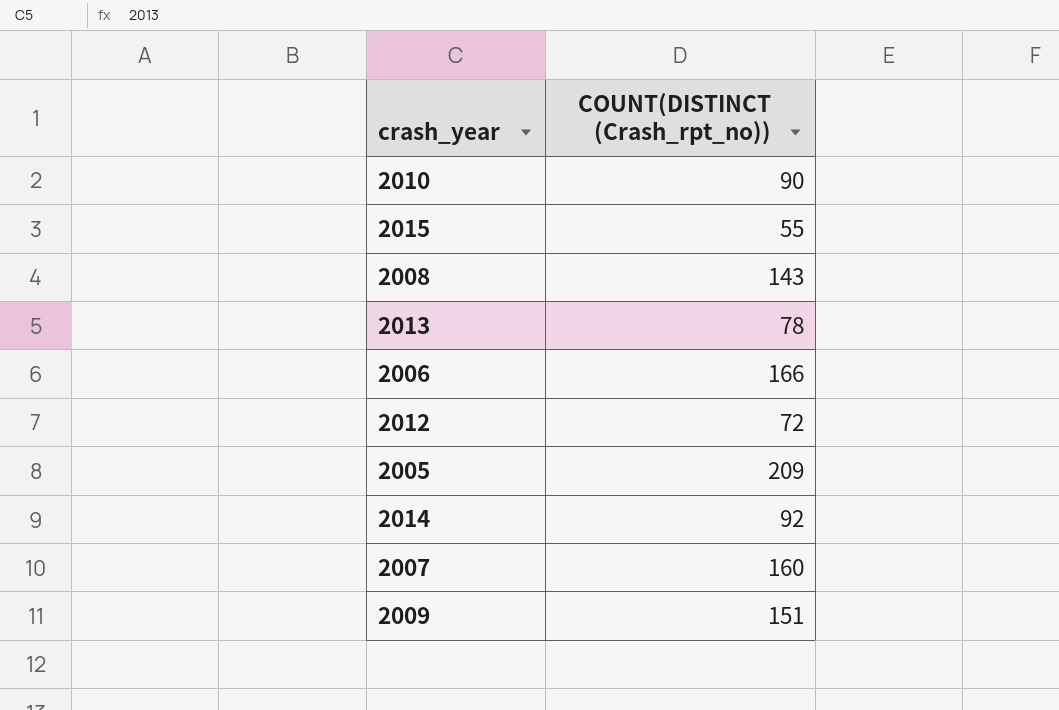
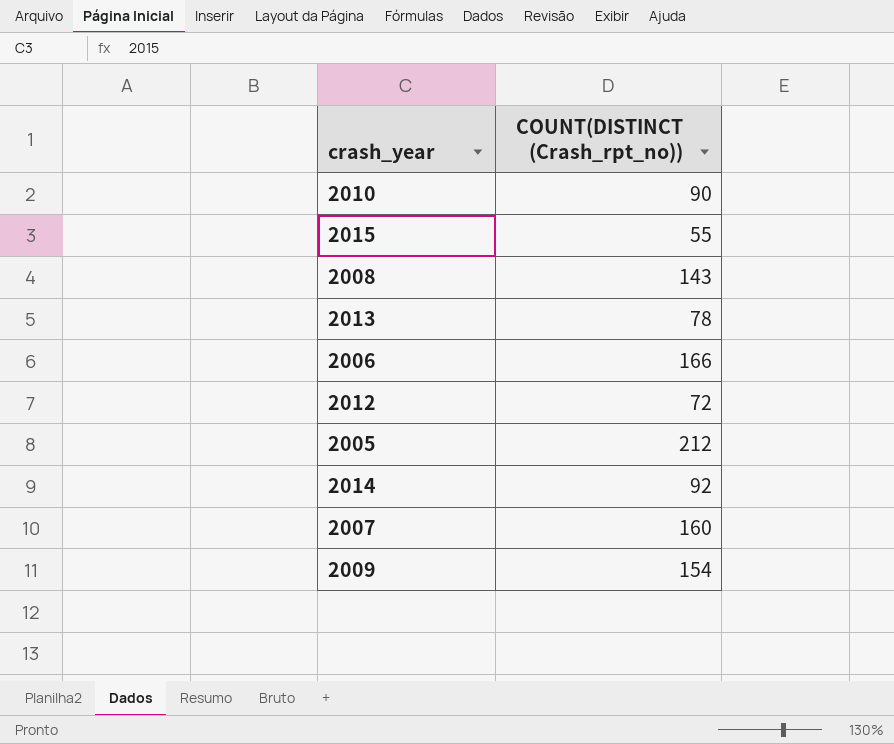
2005 | COUNT(DISTINCT (Crash_rpt_no)): 209 -> 212
2009 | COUNT(DISTINCT (Crash_rpt_no)): 151 -> 154

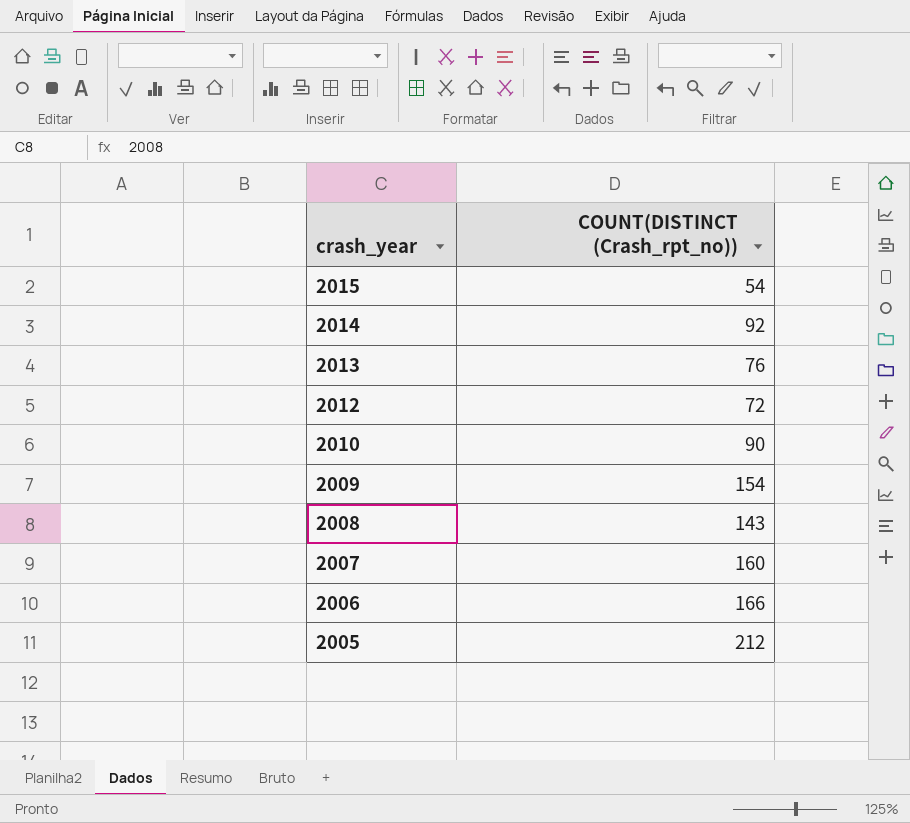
row order: none -> crash_year descending
2015 | COUNT(DISTINCT (Crash_rpt_no)): 55 -> 54
2013 | COUNT(DISTINCT (Crash_rpt_no)): 78 -> 76

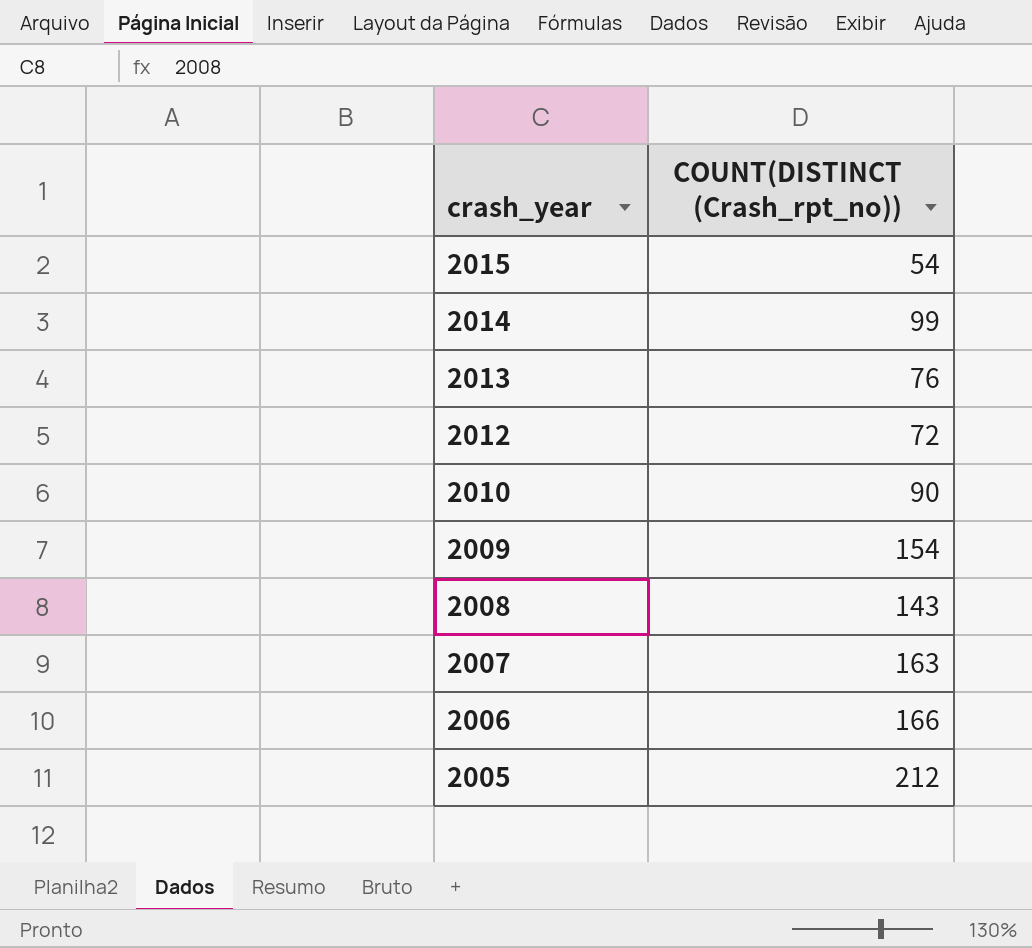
2014 | COUNT(DISTINCT (Crash_rpt_no)): 92 -> 99
2007 | COUNT(DISTINCT (Crash_rpt_no)): 160 -> 163

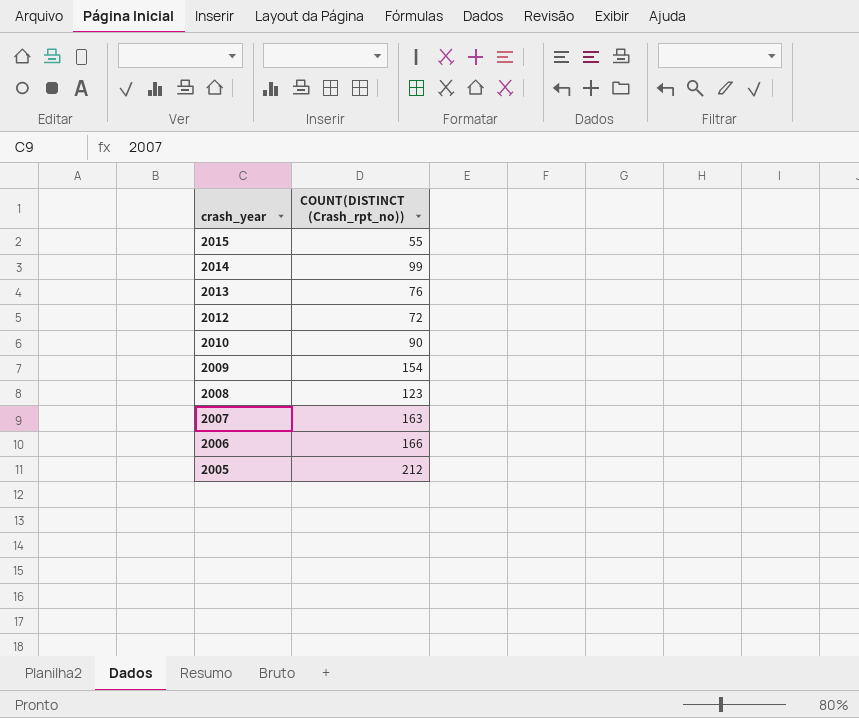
2015 | COUNT(DISTINCT (Crash_rpt_no)): 54 -> 55
2008 | COUNT(DISTINCT (Crash_rpt_no)): 143 -> 123

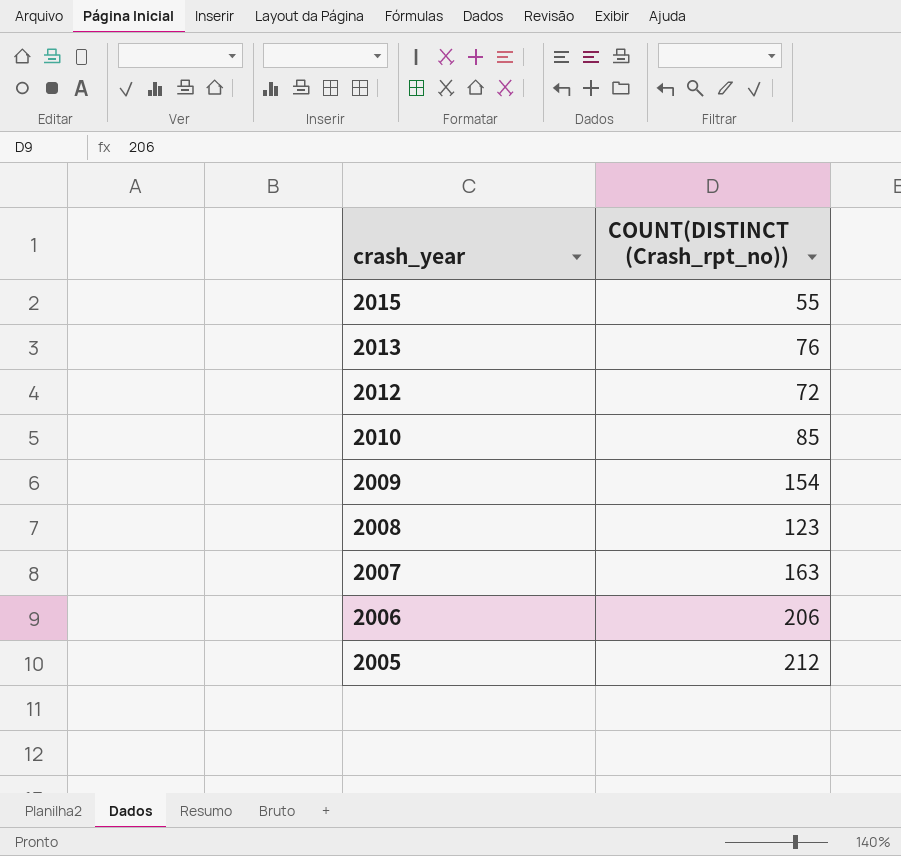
row 2014: 99 -> none
2010 | COUNT(DISTINCT (Crash_rpt_no)): 90 -> 85
2006 | COUNT(DISTINCT (Crash_rpt_no)): 166 -> 206

